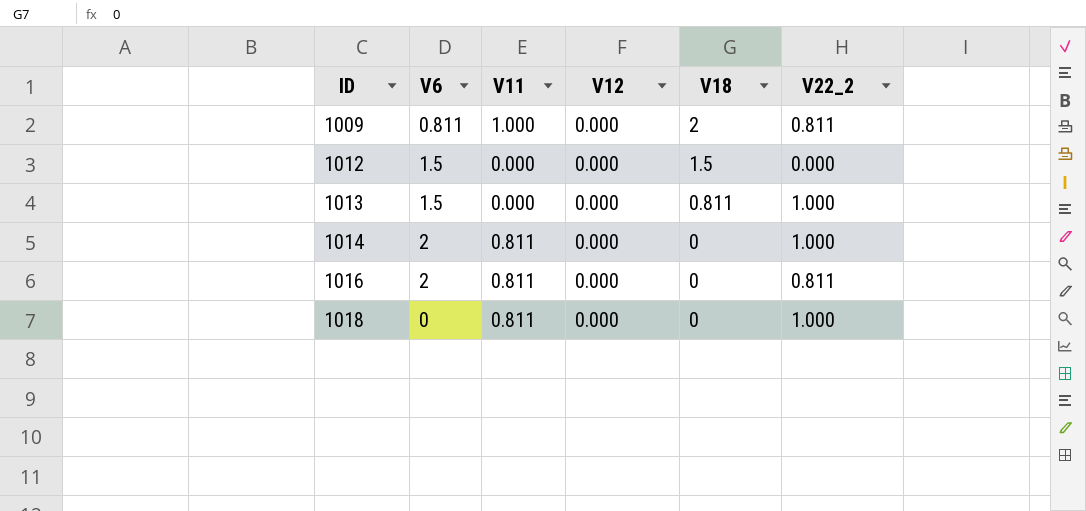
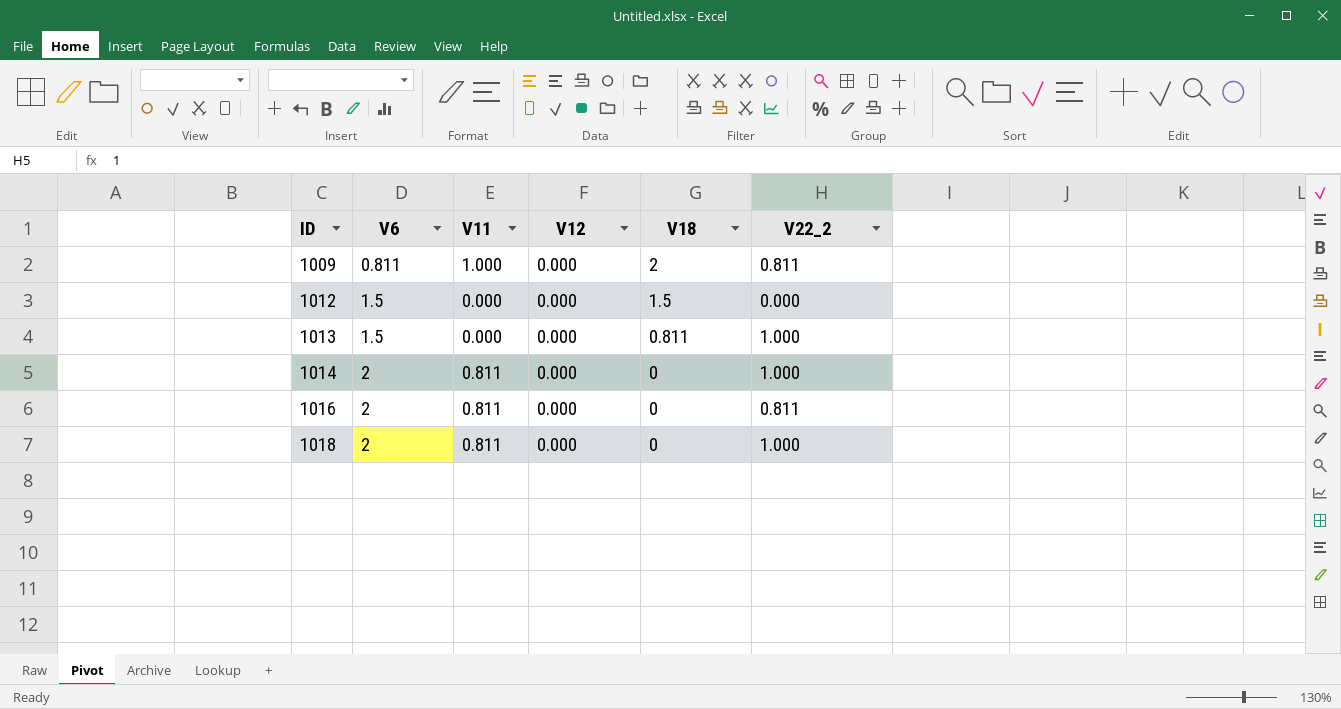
1018 | V6: 0 -> 2

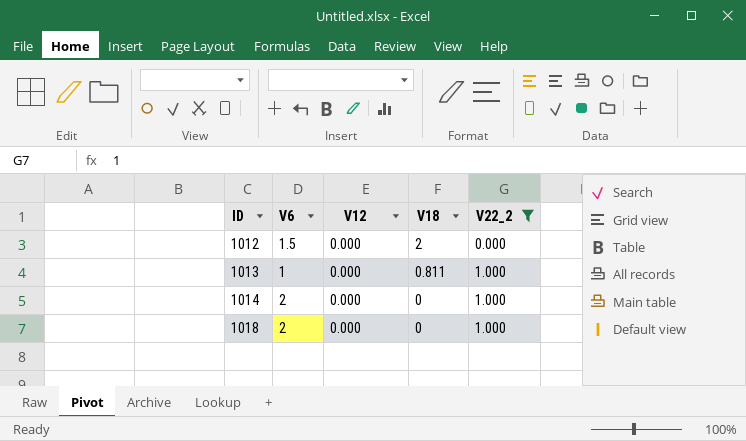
filter: none -> V22_2 != 0.811
column V11 | position: 3 -> none
1012 | V18: 1.5 -> 2
1013 | V6: 1.5 -> 1

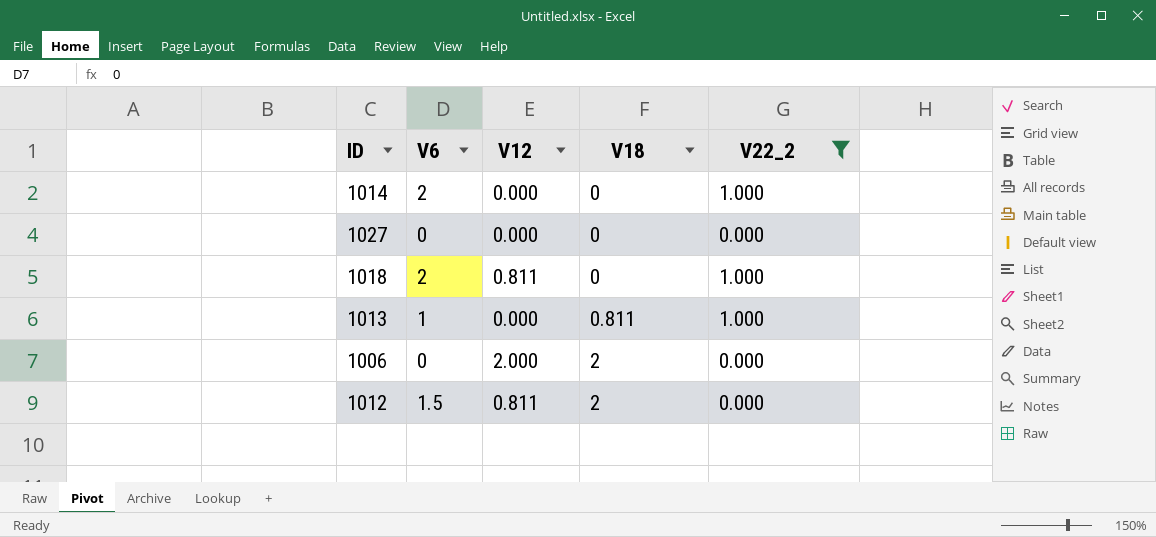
row order: ID ascending -> V18 ascending
row 1027: none -> 0 | 0.000 | 0 | 0.000
1018 | V12: 0.000 -> 0.811
row 1006: none -> 0 | 2.000 | 2 | 0.000
1012 | V12: 0.000 -> 0.811

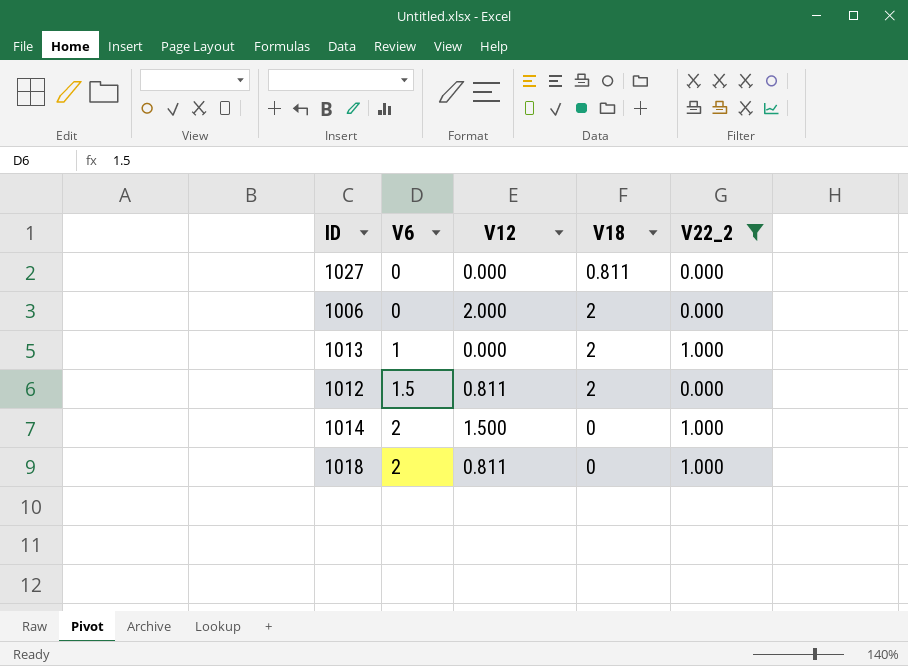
row order: V18 ascending -> V6 ascending
1027 | V18: 0 -> 0.811
1013 | V18: 0.811 -> 2
1014 | V12: 0.000 -> 1.500

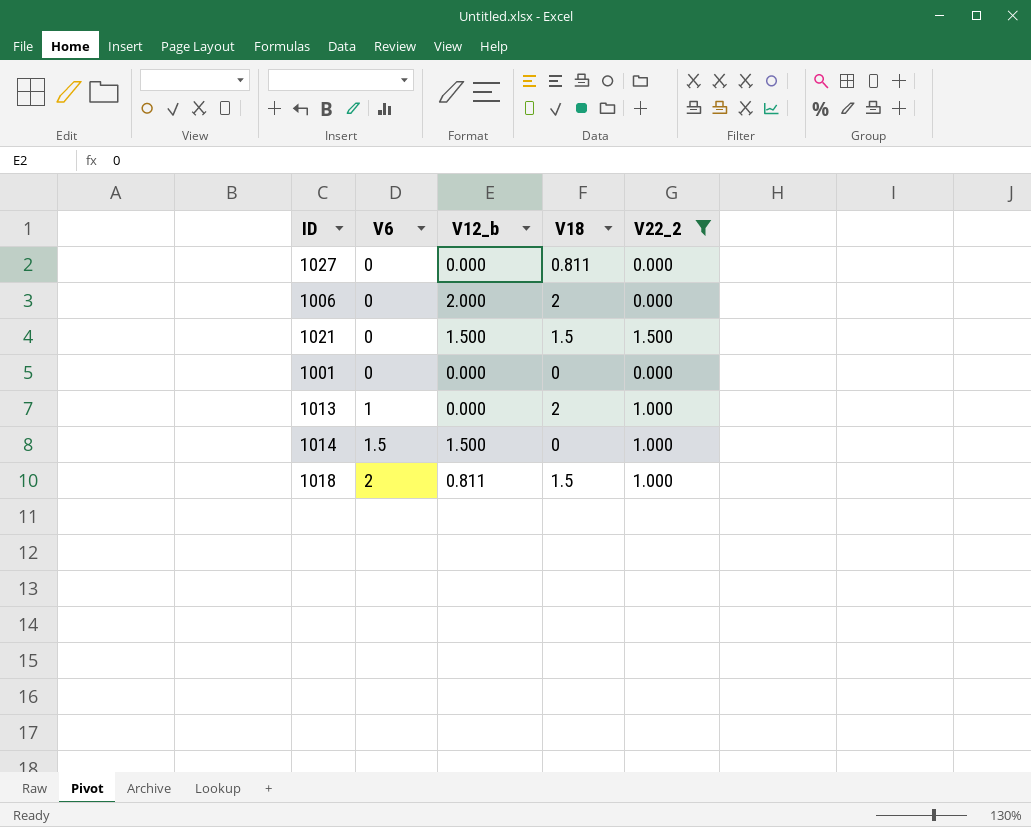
column name: V12 -> V12_b
row 1012: 1.5 | 0.811 | 2 | 0.000 -> none
row 1021: none -> 0 | 1.500 | 1.5 | 1.500
row 1001: none -> 0 | 0.000 | 0 | 0.000
1014 | V6: 2 -> 1.5
1018 | V18: 0 -> 1.5

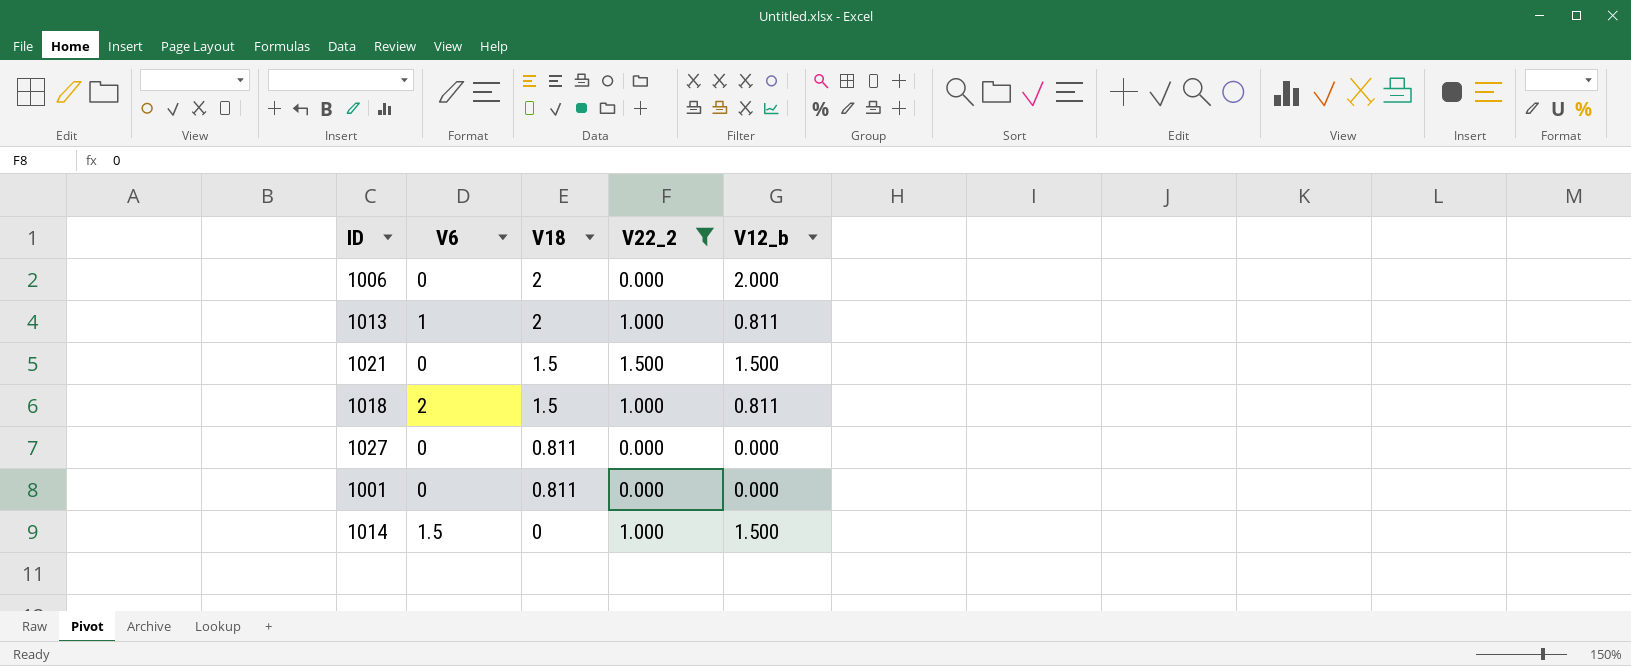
row order: V6 ascending -> V18 descending
column V12_b | position: 3 -> 5
1013 | V12_b: 0.000 -> 0.811
1001 | V18: 0 -> 0.811

